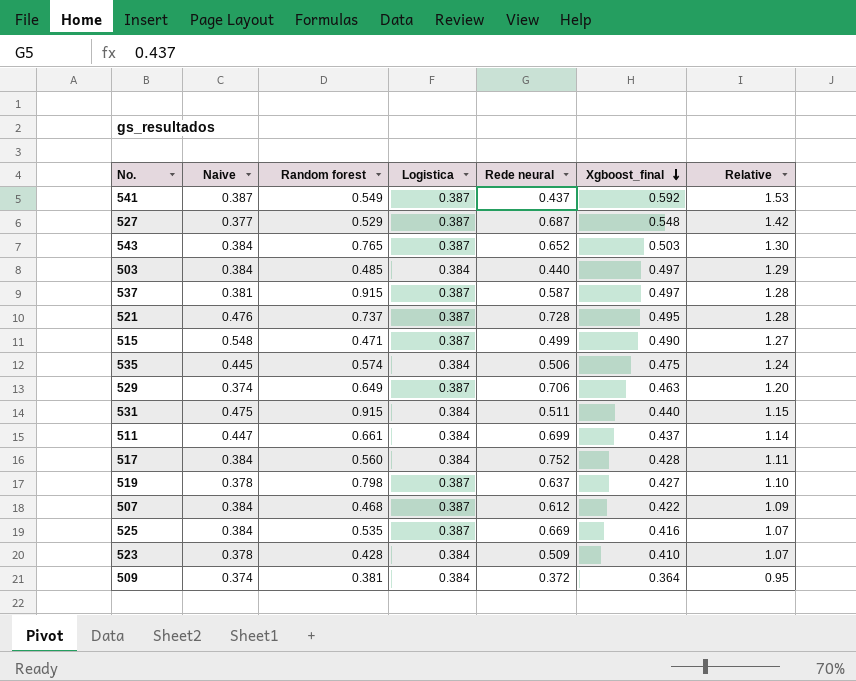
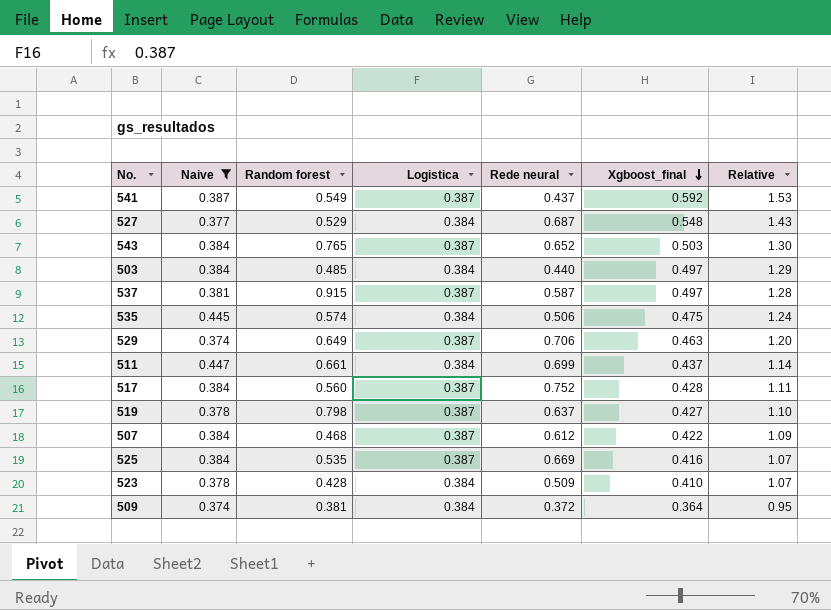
filter: none -> Naive <= 0.447
527 | Logistica: 0.387 -> 0.384
527 | Relative: 1.42 -> 1.43
517 | Logistica: 0.384 -> 0.387

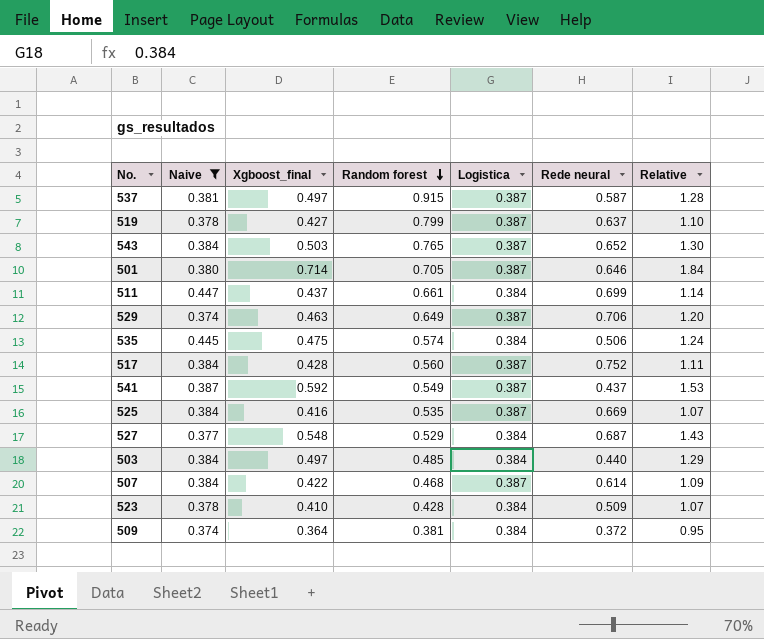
row order: Xgboost_final descending -> Random forest descending
column Xgboost_final | position: 6 -> 3
519 | Random forest: 0.798 -> 0.799
row 501: none -> 0.380 | 0.714 | 0.705 | 0.387 | 0.646 | 1.84
507 | Rede neural: 0.612 -> 0.614

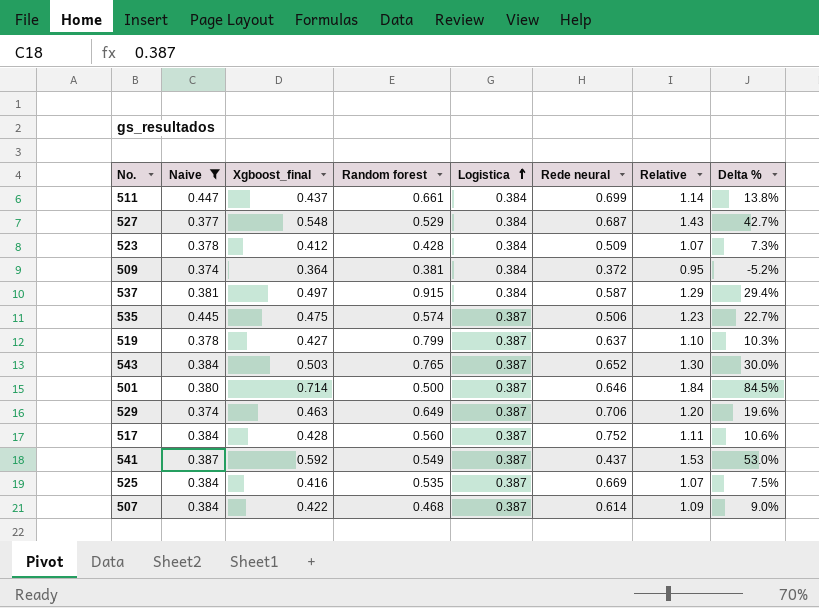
row order: Random forest descending -> Logistica ascending
column Delta % | formula: none -> ([Xgboost_final] - [Logistica]) / [Logistica]
row 503: 0.384 | 0.497 | 0.485 | 0.384 | 0.440 | 1.29 -> none
523 | Xgboost_final: 0.410 -> 0.412
537 | Logistica: 0.387 -> 0.384
537 | Relative: 1.28 -> 1.29
535 | Logistica: 0.384 -> 0.387
535 | Relative: 1.24 -> 1.23
501 | Random forest: 0.705 -> 0.500

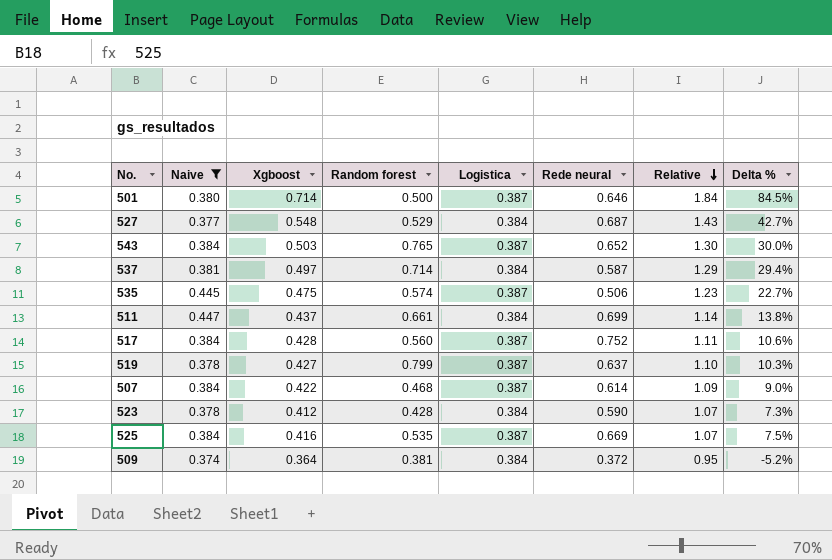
row order: Logistica ascending -> Relative descending
column name: Xgboost_final -> Xgboost
row 529: 0.374 | 0.463 | 0.649 | 0.387 | 0.706 | 1.20 | 19.6% -> none
row 541: 0.387 | 0.592 | 0.549 | 0.387 | 0.437 | 1.53 | 53.0% -> none
537 | Random forest: 0.915 -> 0.714
523 | Rede neural: 0.509 -> 0.590

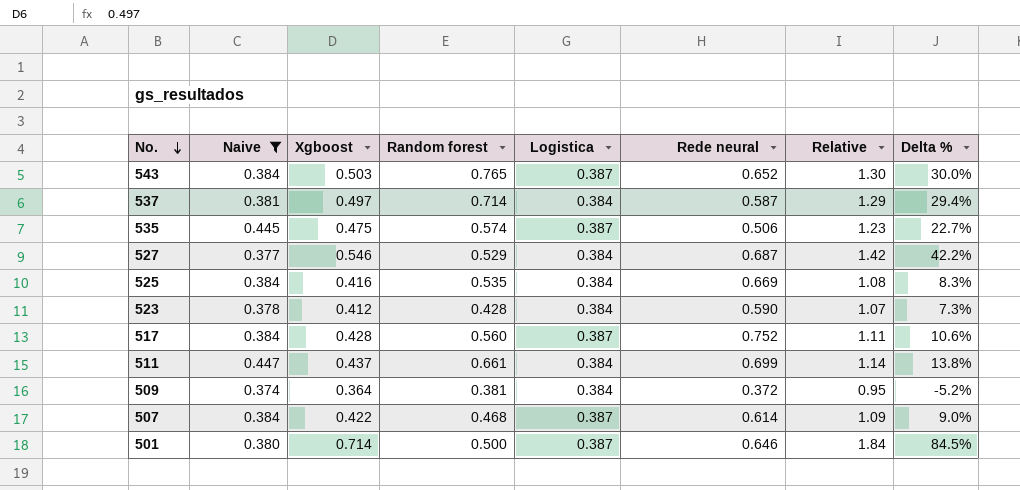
row order: Relative descending -> No. descending
row 519: 0.378 | 0.427 | 0.799 | 0.387 | 0.637 | 1.10 | 10.3% -> none
527 | Xgboost: 0.548 -> 0.546
527 | Relative: 1.43 -> 1.42
527 | Delta %: 42.7% -> 42.2%
525 | Logistica: 0.387 -> 0.384
525 | Relative: 1.07 -> 1.08
525 | Delta %: 7.5% -> 8.3%

